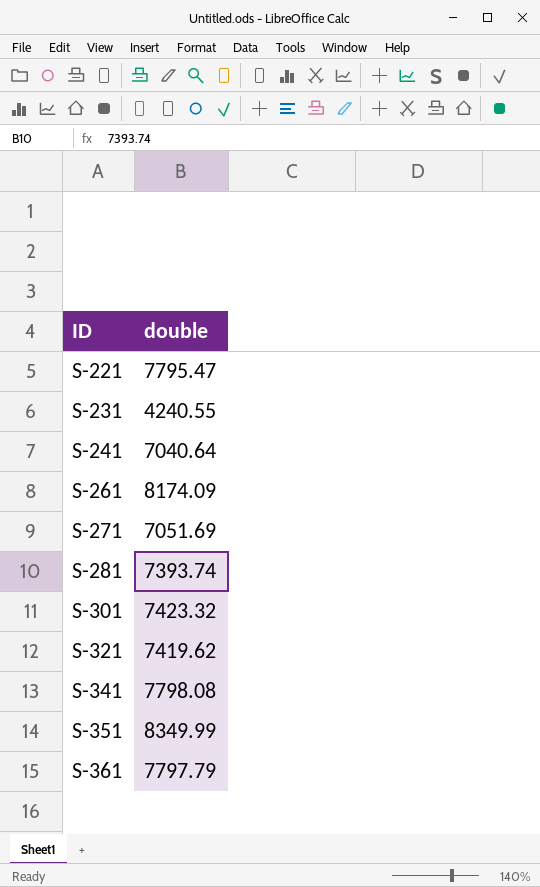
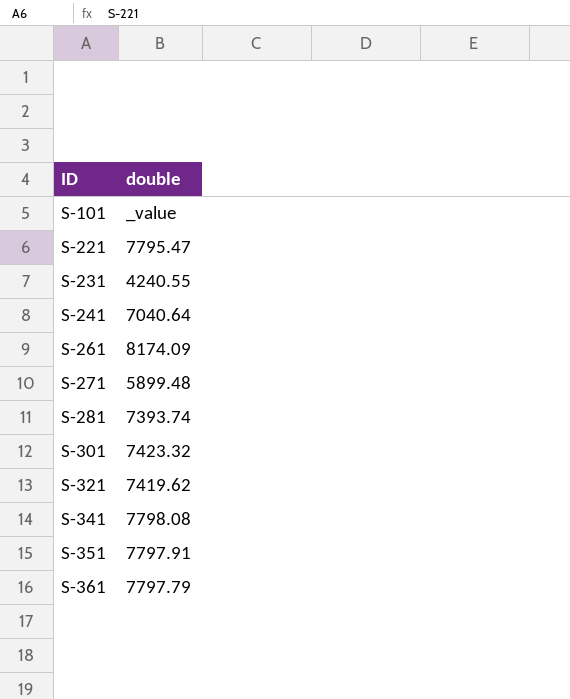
row S-101: none -> _value
S-271 | double: 7051.69 -> 5899.48
S-351 | double: 8349.99 -> 7797.91

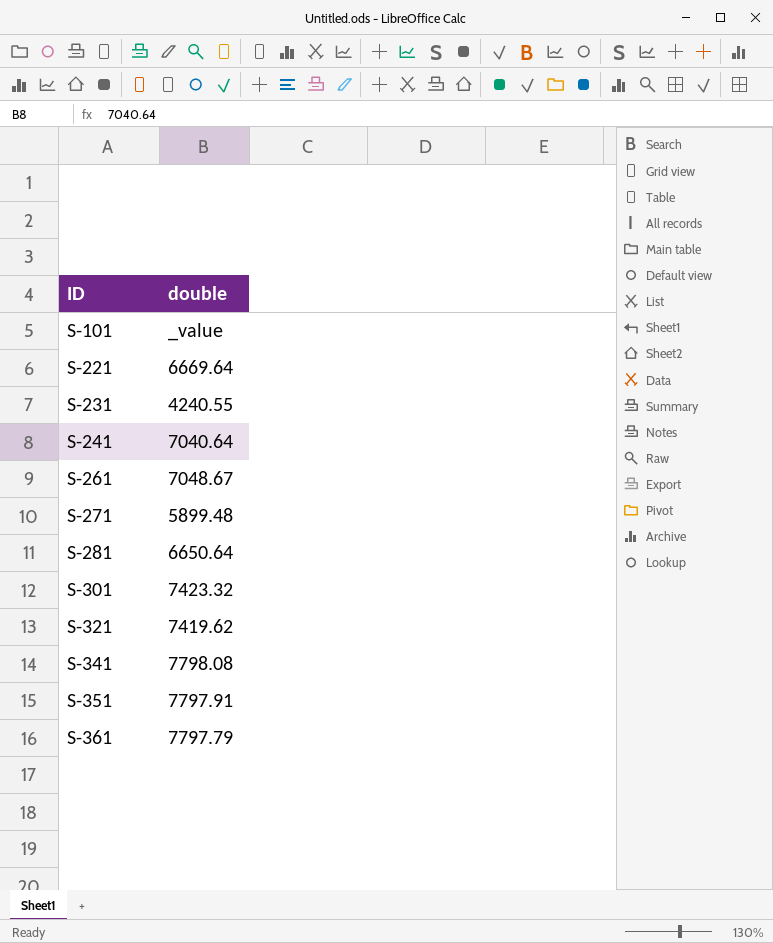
S-221 | double: 7795.47 -> 6669.64
S-261 | double: 8174.09 -> 7048.67
S-281 | double: 7393.74 -> 6650.64

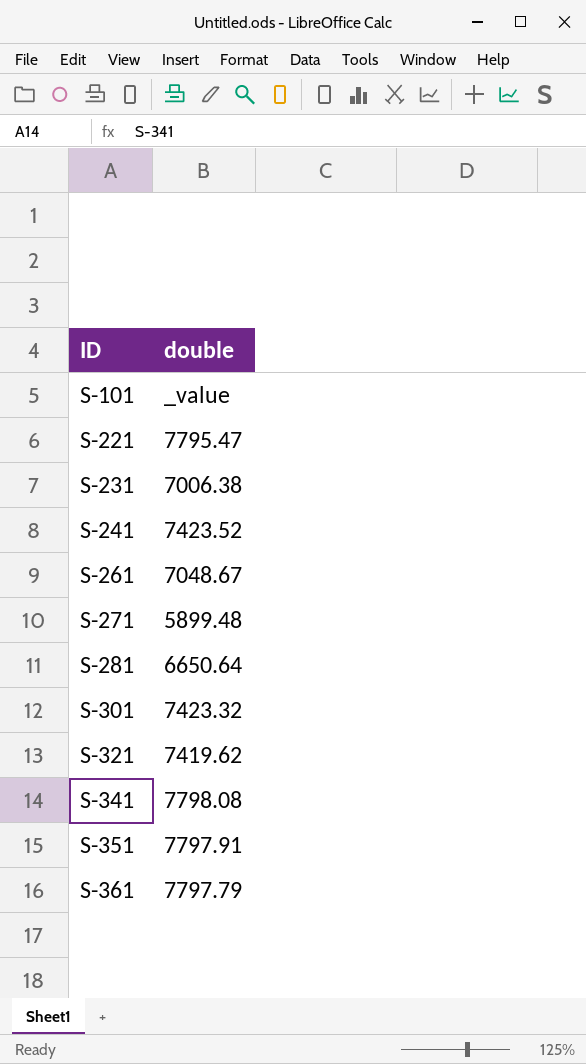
S-221 | double: 6669.64 -> 7795.47
S-231 | double: 4240.55 -> 7006.38
S-241 | double: 7040.64 -> 7423.52

